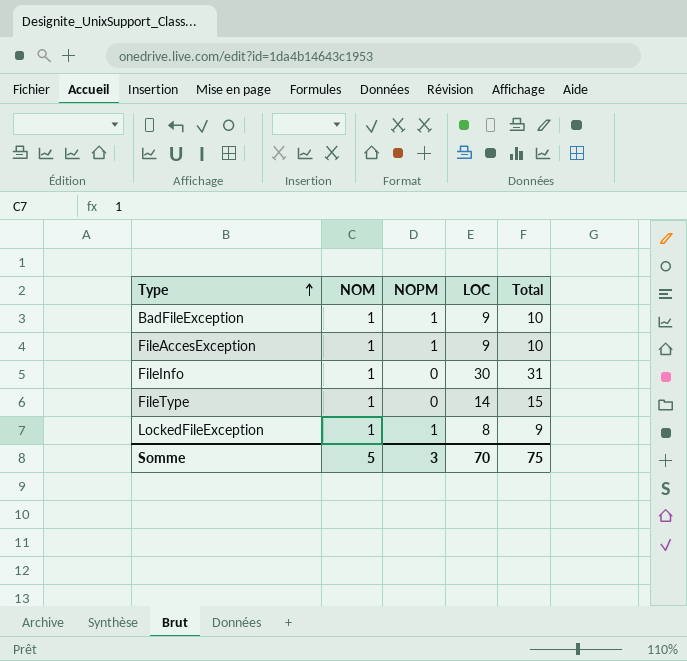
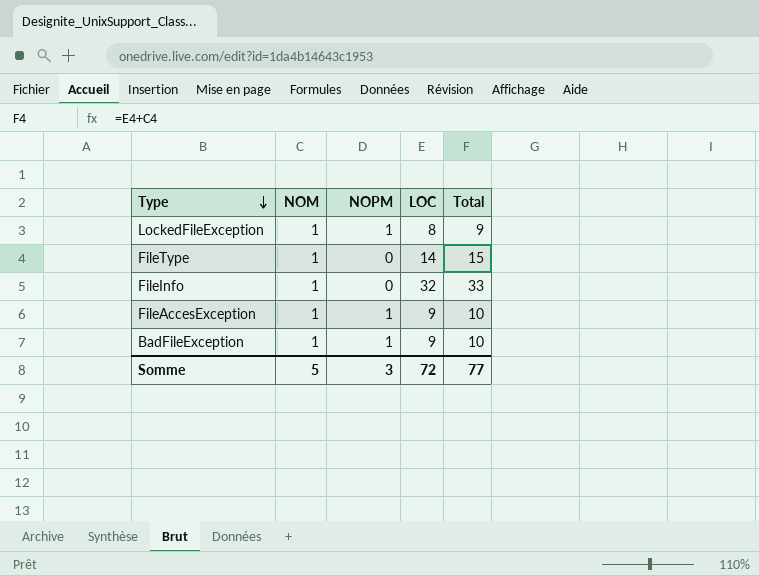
row order: Type ascending -> Type descending
FileInfo | LOC: 30 -> 32
FileInfo | Total: 31 -> 33
Somme | LOC: 70 -> 72
Somme | Total: 75 -> 77

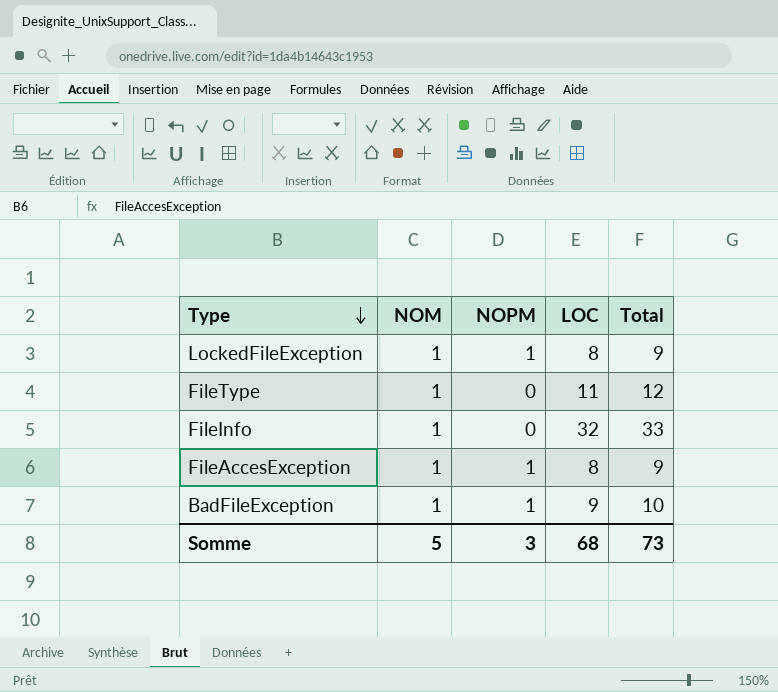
FileType | LOC: 14 -> 11
FileType | Total: 15 -> 12
FileAccesException | LOC: 9 -> 8
FileAccesException | Total: 10 -> 9
Somme | LOC: 72 -> 68
Somme | Total: 77 -> 73

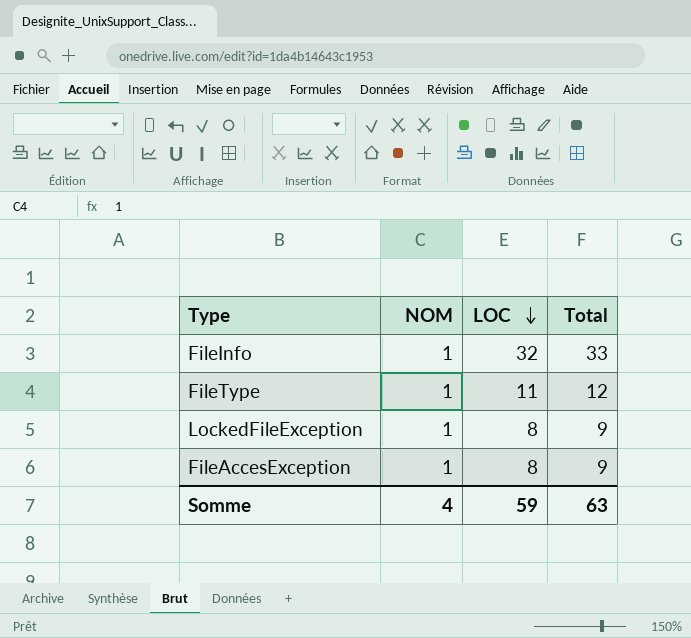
row order: Type descending -> LOC descending
column NOPM | position: 3 -> none
row BadFileException: 1 | 1 | 9 | 10 -> none
Somme | NOM: 5 -> 4
Somme | LOC: 68 -> 59
Somme | Total: 73 -> 63

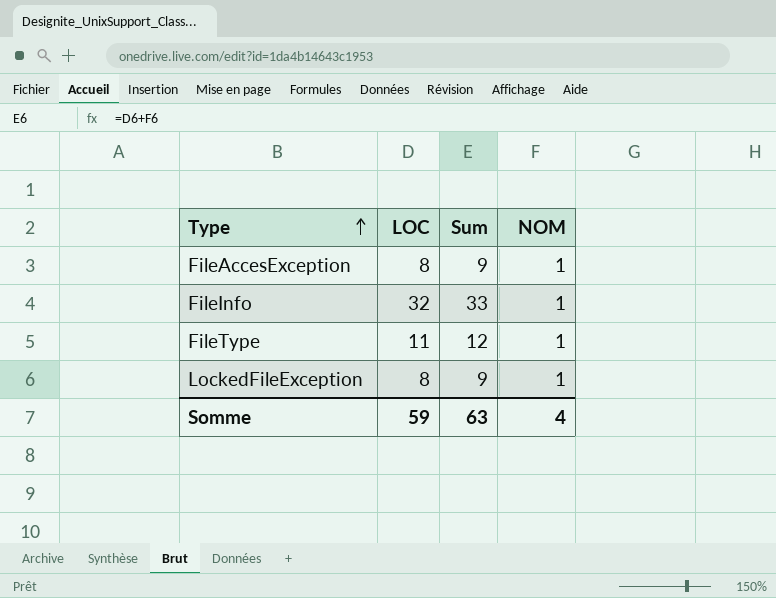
row order: LOC descending -> Type ascending
column name: Total -> Sum
column NOM | position: 2 -> 4

